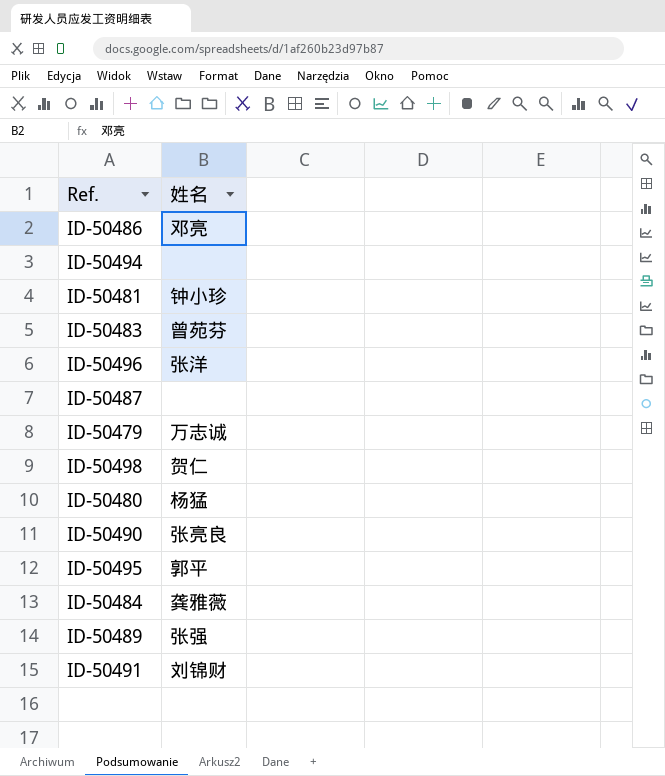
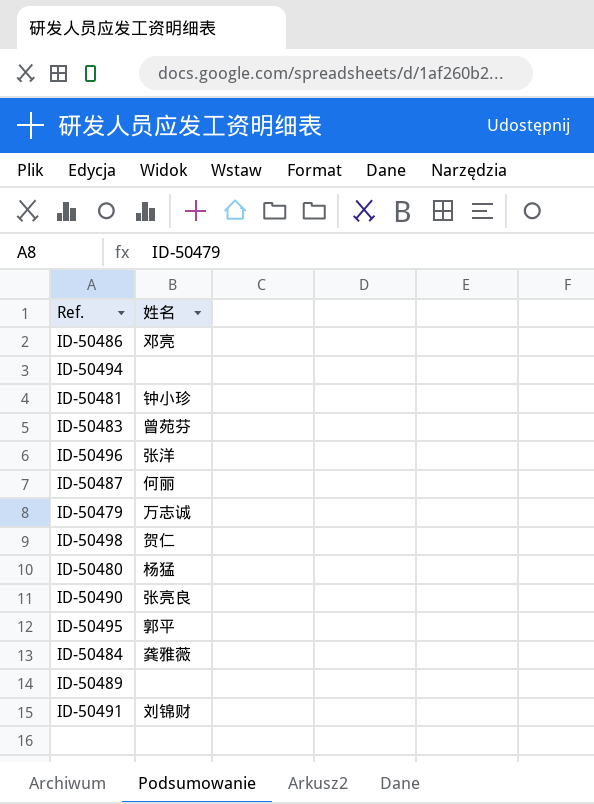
ID-50487 | 姓名: none -> 何丽
ID-50489 | 姓名: 张强 -> none

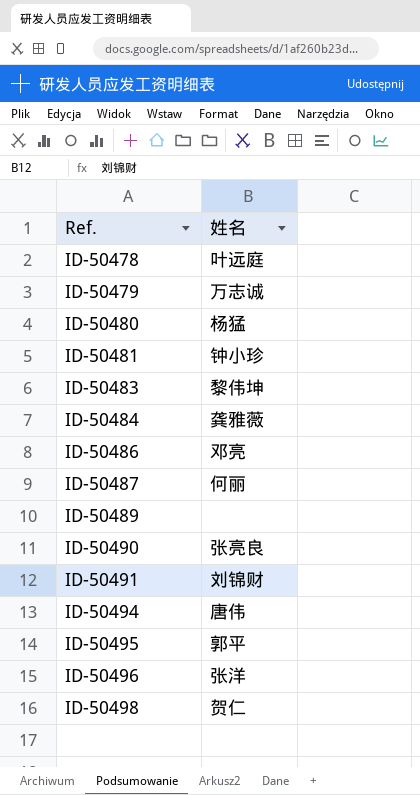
row order: none -> Ref. ascending
row ID-50478: none -> 叶远庭
ID-50483 | 姓名: 曾苑芬 -> 黎伟坤
ID-50494 | 姓名: none -> 唐伟

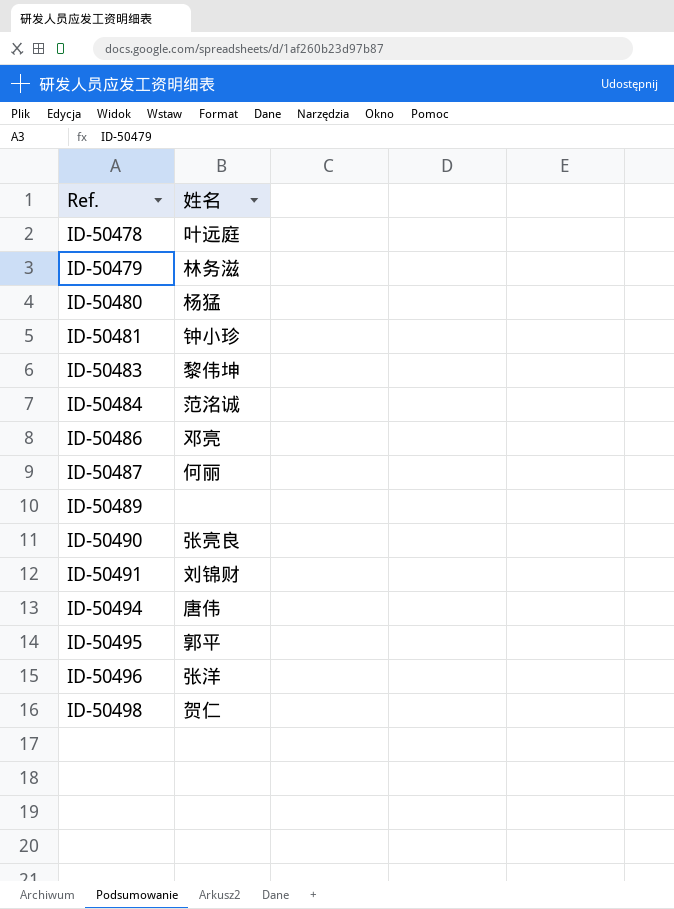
ID-50479 | 姓名: 万志诚 -> 林务滋
ID-50484 | 姓名: 龚雅薇 -> 范洺诚

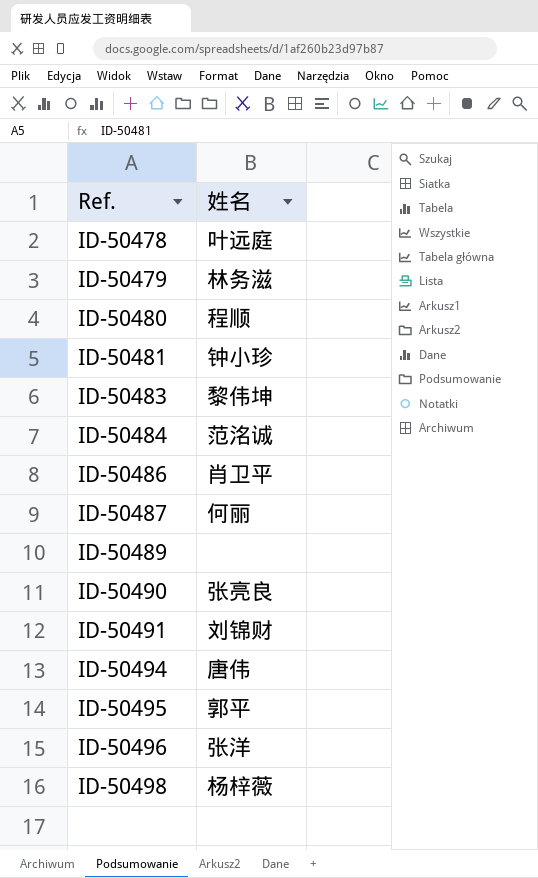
ID-50480 | 姓名: 杨猛 -> 程顺
ID-50486 | 姓名: 邓亮 -> 肖卫平
ID-50498 | 姓名: 贺仁 -> 杨梓薇

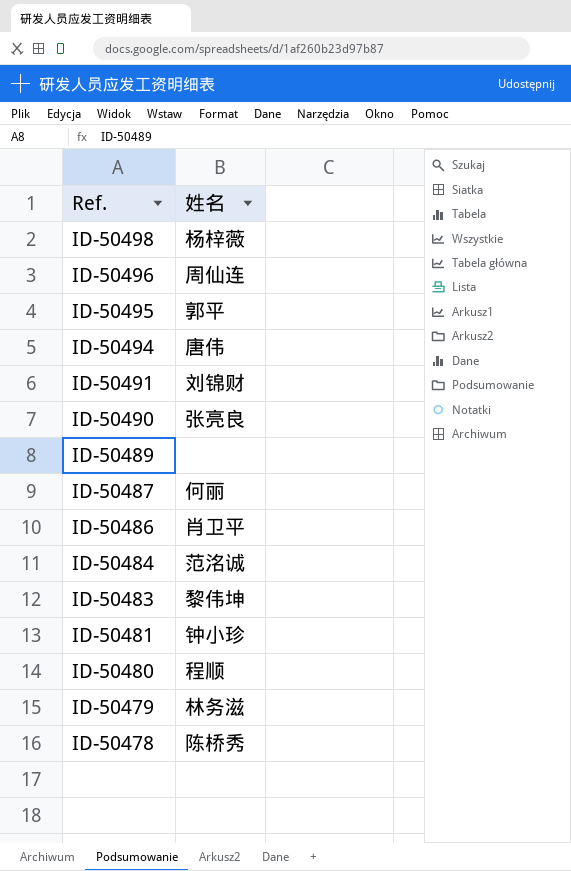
row order: Ref. ascending -> Ref. descending
ID-50496 | 姓名: 张洋 -> 周仙连
ID-50478 | 姓名: 叶远庭 -> 陈桥秀

